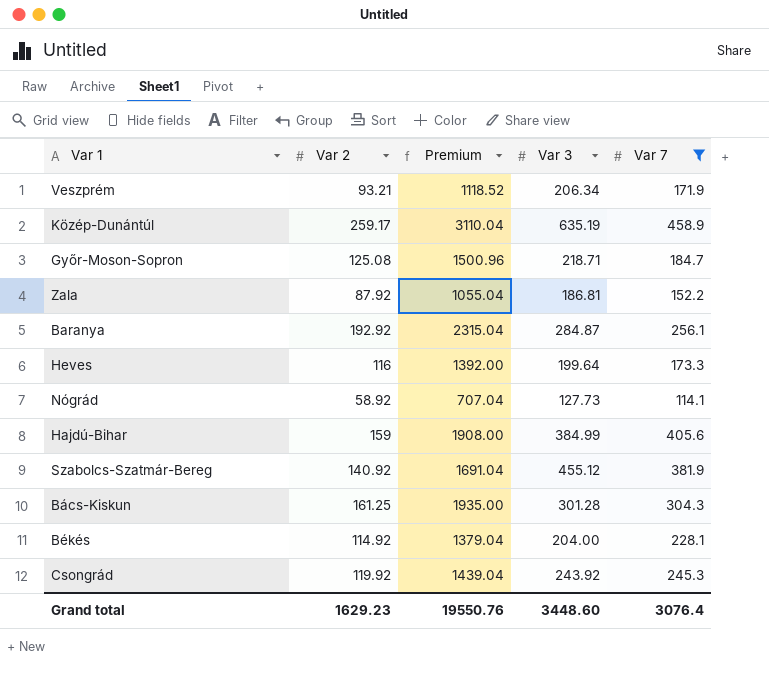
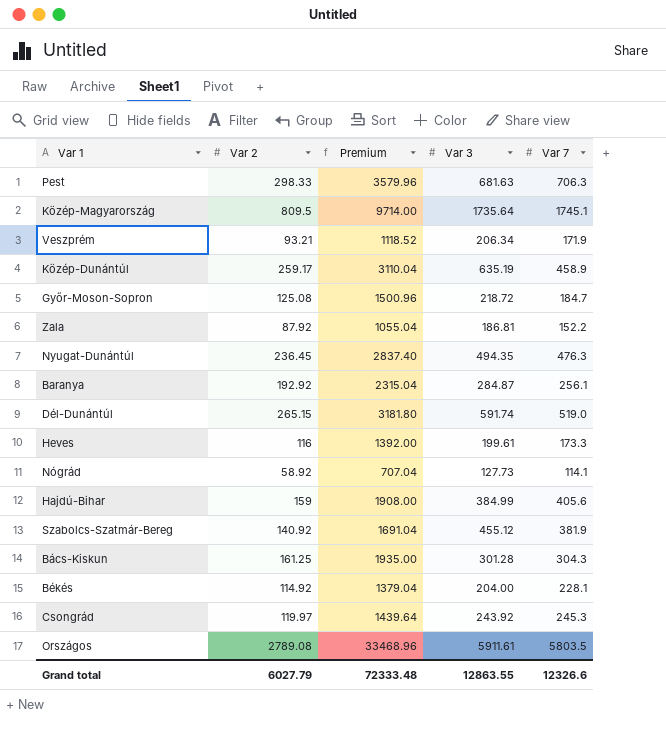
filter: Var 7 <= 458.9 -> none
Győr-Moson-Sopron | Var 3: 218.71 -> 218.72
Heves | Var 3: 199.64 -> 199.61
Csongrád | Var 2: 119.92 -> 119.97
Csongrád | Premium: 1439.04 -> 1439.64
Grand total | Var 2: 1629.23 -> 6027.79
Grand total | Premium: 19550.76 -> 72333.48
Grand total | Var 3: 3448.60 -> 12863.55
Grand total | Var 7: 3076.4 -> 12326.6

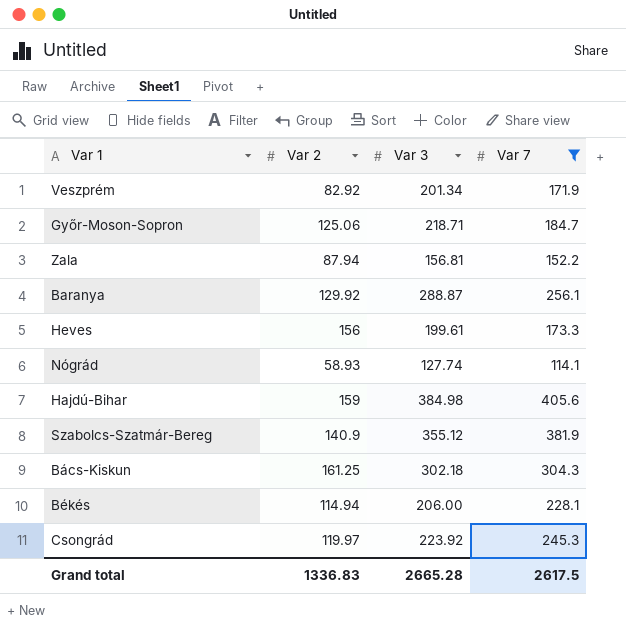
filter: none -> Var 7 <= 405.6
column Premium | formula: [Var 2] * 12 -> none
Veszprém | Var 2: 93.21 -> 82.92
Veszprém | Var 3: 206.34 -> 201.34
Győr-Moson-Sopron | Var 2: 125.08 -> 125.06
Győr-Moson-Sopron | Var 3: 218.72 -> 218.71
Zala | Var 2: 87.92 -> 87.94
Zala | Var 3: 186.81 -> 156.81
Baranya | Var 2: 192.92 -> 129.92
Baranya | Var 3: 284.87 -> 288.87
Heves | Var 2: 116 -> 156
Nógrád | Var 2: 58.92 -> 58.93
Nógrád | Var 3: 127.73 -> 127.74
Hajdú-Bihar | Var 3: 384.99 -> 384.98
Szabolcs-Szatmár-Bereg | Var 2: 140.92 -> 140.9
Szabolcs-Szatmár-Bereg | Var 3: 455.12 -> 355.12
Bács-Kiskun | Var 3: 301.28 -> 302.18
Békés | Var 2: 114.92 -> 114.94
Békés | Var 3: 204.00 -> 206.00
Csongrád | Var 3: 243.92 -> 223.92
Grand total | Var 2: 6027.79 -> 1336.83
Grand total | Var 3: 12863.55 -> 2665.28
Grand total | Var 7: 12326.6 -> 2617.5

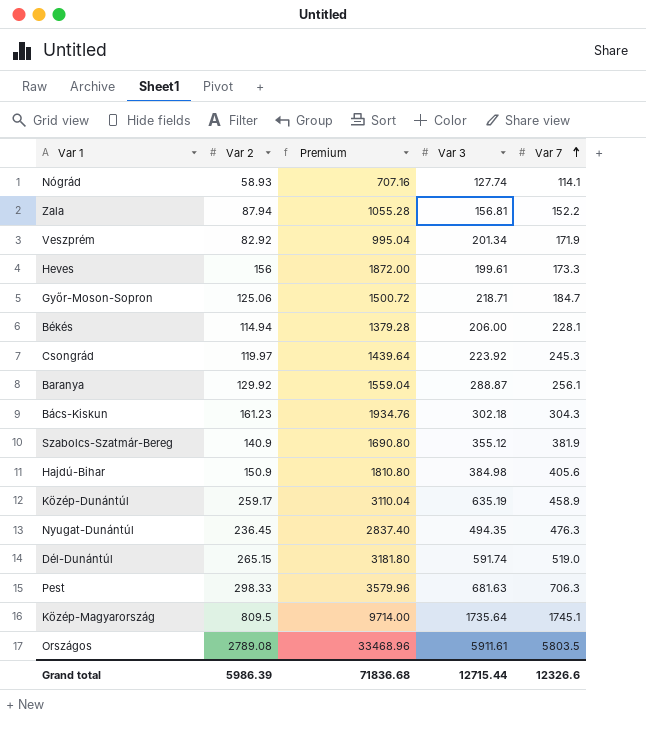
filter: Var 7 <= 405.6 -> none
row order: none -> Var 7 ascending
column Premium | formula: none -> [Var 2] * 12
Bács-Kiskun | Var 2: 161.25 -> 161.23
Hajdú-Bihar | Var 2: 159 -> 150.9
Grand total | Var 2: 1336.83 -> 5986.39
Grand total | Var 3: 2665.28 -> 12715.44
Grand total | Var 7: 2617.5 -> 12326.6

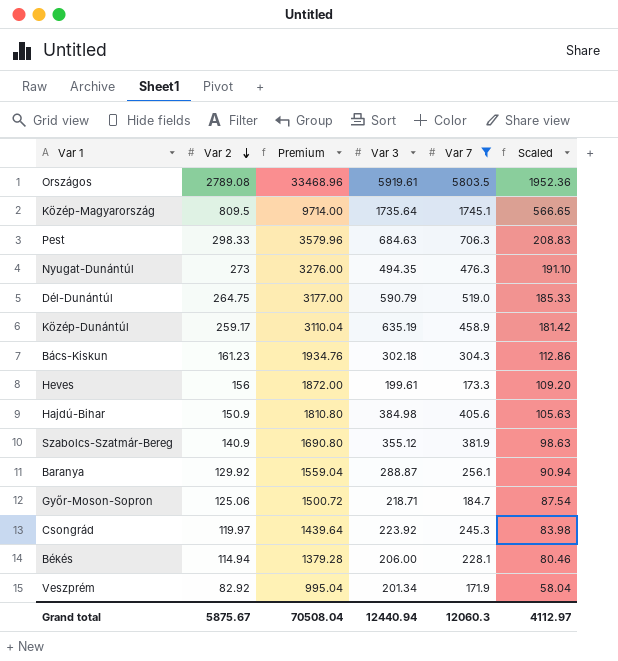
filter: none -> Var 7 >= 171.9
row order: Var 7 ascending -> Var 2 descending
column Scaled | formula: none -> [Var 2] * 0.7
Országos | Var 3: 5911.61 -> 5919.61
Pest | Var 3: 681.63 -> 684.63
Nyugat-Dunántúl | Var 2: 236.45 -> 273
Nyugat-Dunántúl | Premium: 2837.40 -> 3276.00
Dél-Dunántúl | Var 2: 265.15 -> 264.75
Dél-Dunántúl | Premium: 3181.80 -> 3177.00
Dél-Dunántúl | Var 3: 591.74 -> 590.79
Grand total | Var 2: 5986.39 -> 5875.67
Grand total | Premium: 71836.68 -> 70508.04
Grand total | Var 3: 12715.44 -> 12440.94
Grand total | Var 7: 12326.6 -> 12060.3

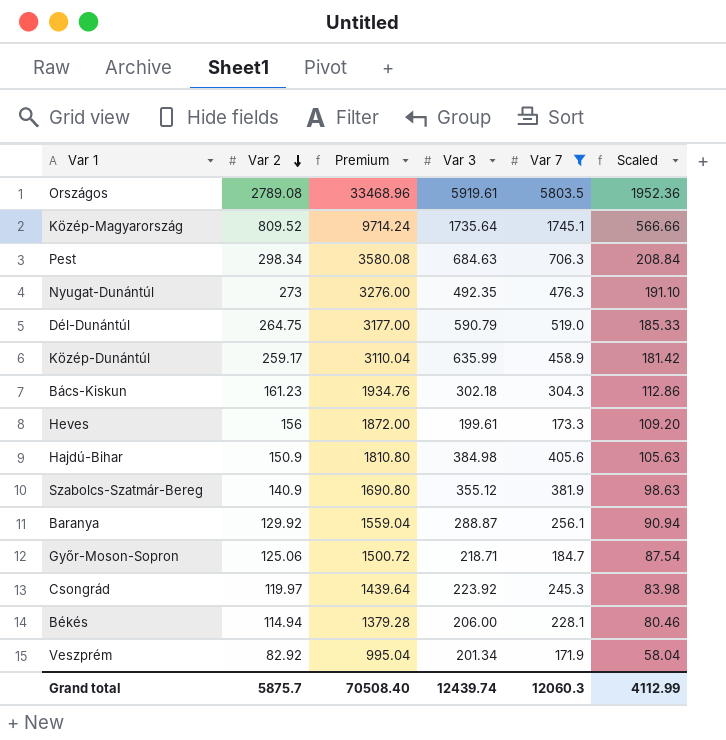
Közép-Magyarország | Var 2: 809.5 -> 809.52
Közép-Magyarország | Premium: 9714.00 -> 9714.24
Közép-Magyarország | Scaled: 566.65 -> 566.66
Pest | Var 2: 298.33 -> 298.34
Pest | Premium: 3579.96 -> 3580.08
Pest | Scaled: 208.83 -> 208.84
Nyugat-Dunántúl | Var 3: 494.35 -> 492.35
Közép-Dunántúl | Var 3: 635.19 -> 635.99
Grand total | Var 2: 5875.67 -> 5875.7
Grand total | Premium: 70508.04 -> 70508.40
Grand total | Var 3: 12440.94 -> 12439.74
Grand total | Scaled: 4112.97 -> 4112.99

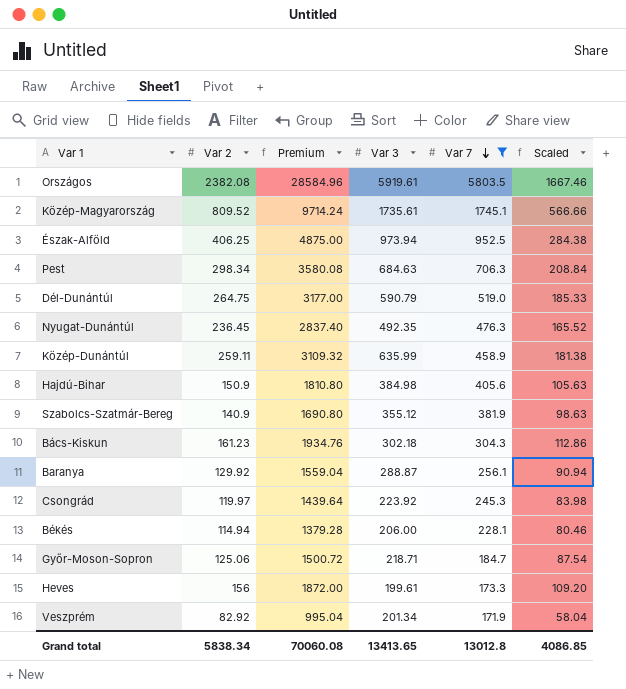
row order: Var 2 descending -> Var 7 descending
Országos | Var 2: 2789.08 -> 2382.08
Országos | Premium: 33468.96 -> 28584.96
Országos | Scaled: 1952.36 -> 1667.46
Közép-Magyarország | Var 3: 1735.64 -> 1735.61
row Észak-Alföld: none -> 406.25 | 4875.00 | 973.94 | 952.5 | 284.38
Nyugat-Dunántúl | Var 2: 273 -> 236.45
Nyugat-Dunántúl | Premium: 3276.00 -> 2837.40
Nyugat-Dunántúl | Scaled: 191.10 -> 165.52
Közép-Dunántúl | Var 2: 259.17 -> 259.11
Közép-Dunántúl | Premium: 3110.04 -> 3109.32
Közép-Dunántúl | Scaled: 181.42 -> 181.38
Grand total | Var 2: 5875.7 -> 5838.34
Grand total | Premium: 70508.40 -> 70060.08
Grand total | Var 3: 12439.74 -> 13413.65
Grand total | Var 7: 12060.3 -> 13012.8
Grand total | Scaled: 4112.99 -> 4086.85

